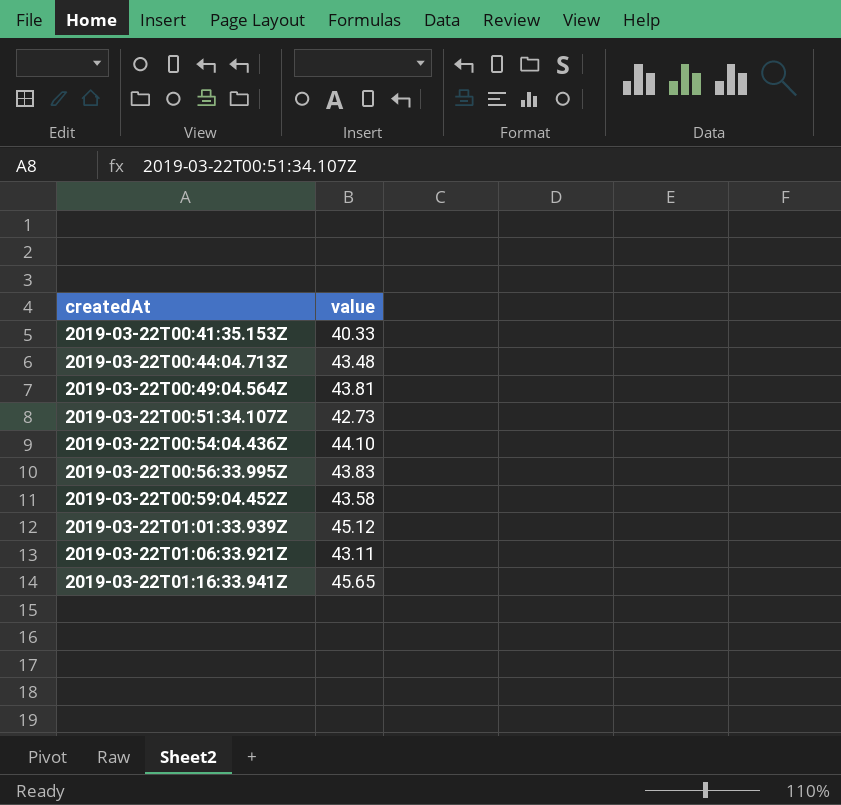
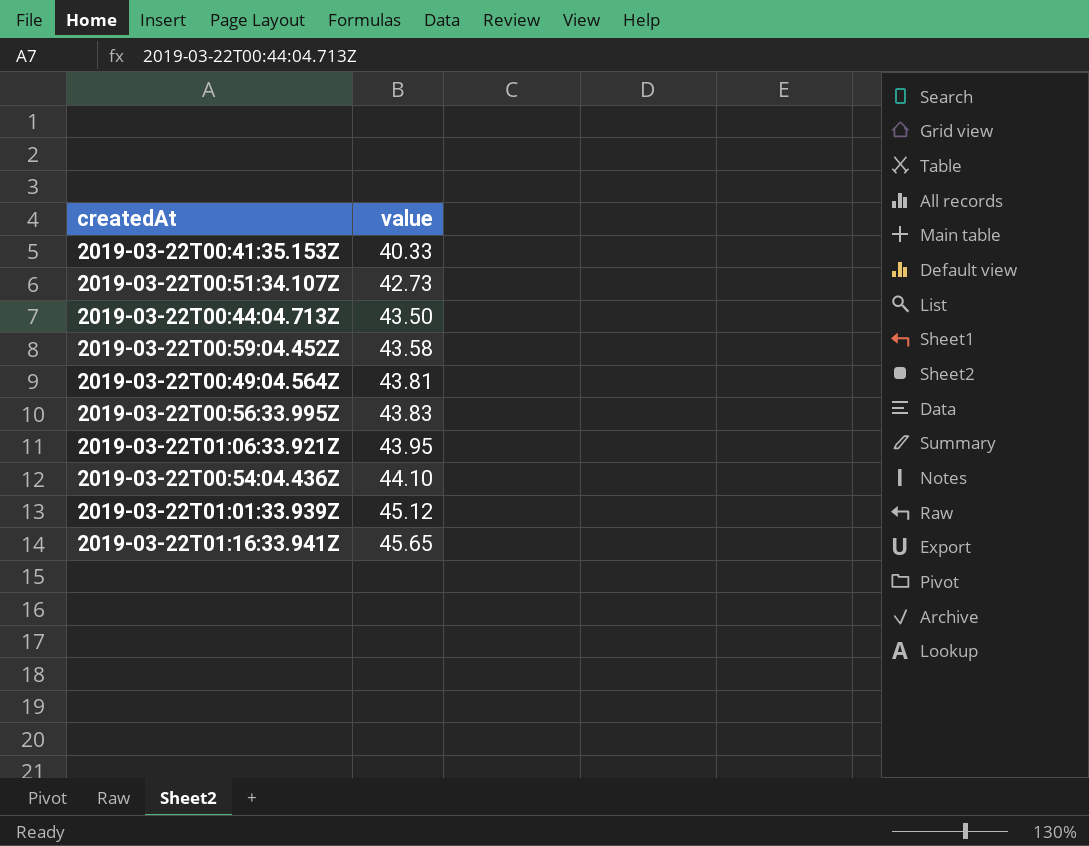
row order: createdAt ascending -> value ascending
2019-03-22T00:44:04.713Z | value: 43.48 -> 43.50
2019-03-22T01:06:33.921Z | value: 43.11 -> 43.95

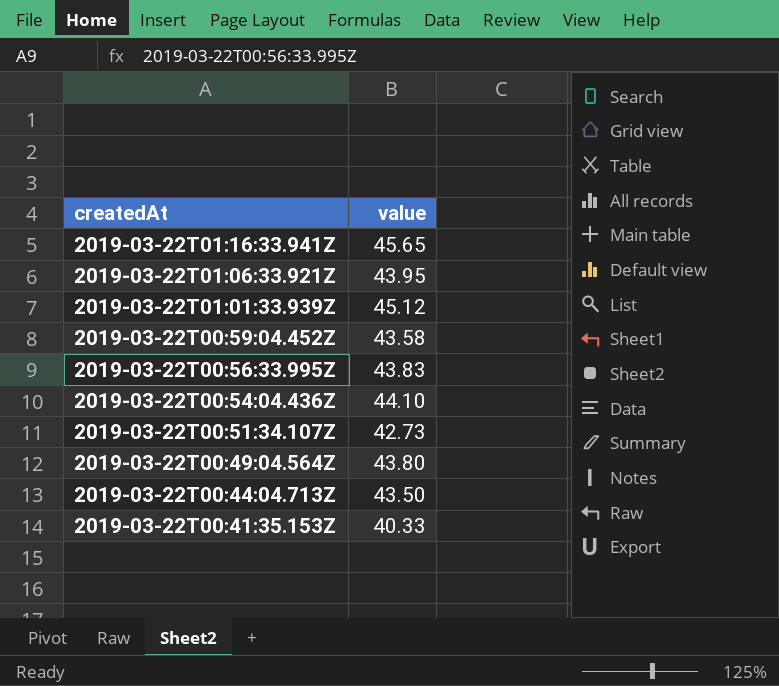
row order: value ascending -> createdAt descending
2019-03-22T00:49:04.564Z | value: 43.81 -> 43.80

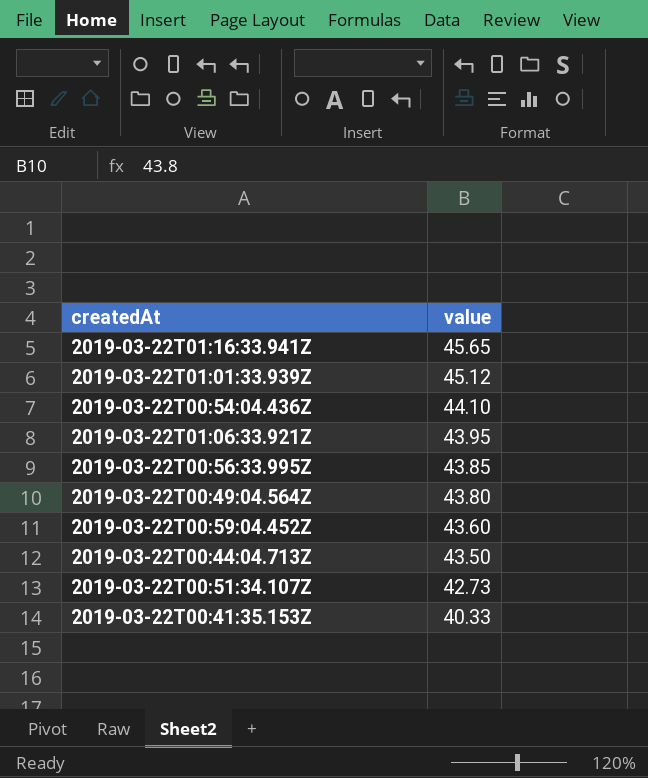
row order: createdAt descending -> value descending
2019-03-22T00:56:33.995Z | value: 43.83 -> 43.85
2019-03-22T00:59:04.452Z | value: 43.58 -> 43.60

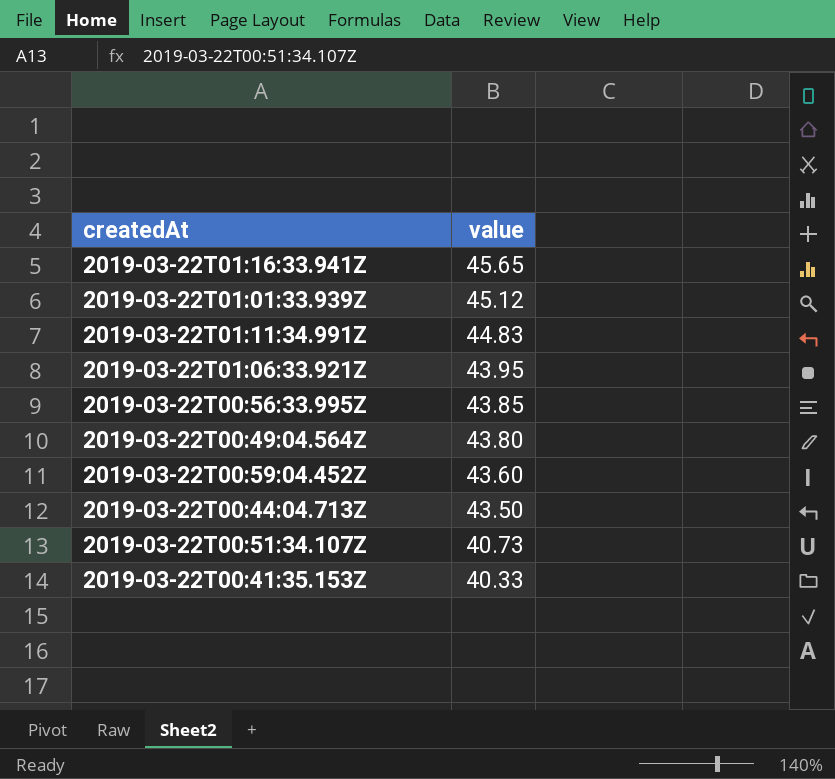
row 2019-03-22T00:54:04.436Z: 44.10 -> none
row 2019-03-22T01:11:34.991Z: none -> 44.83
2019-03-22T00:51:34.107Z | value: 42.73 -> 40.73

